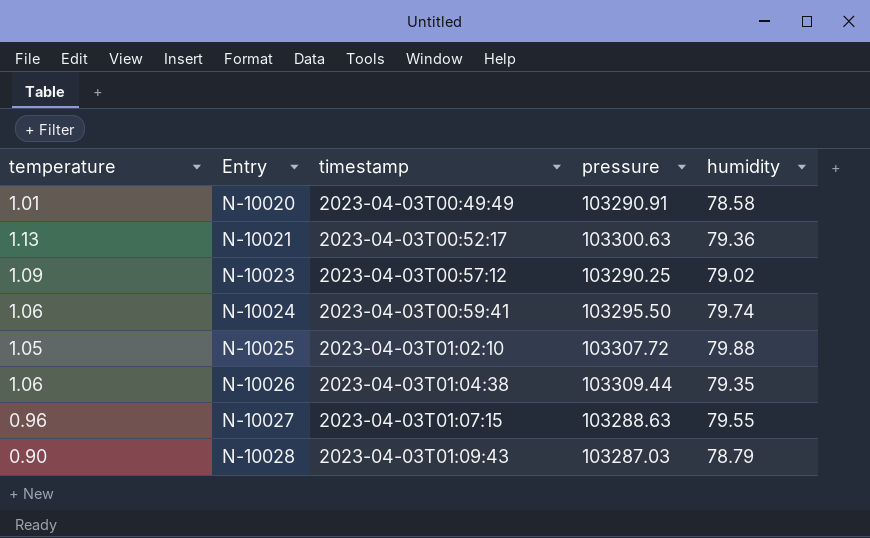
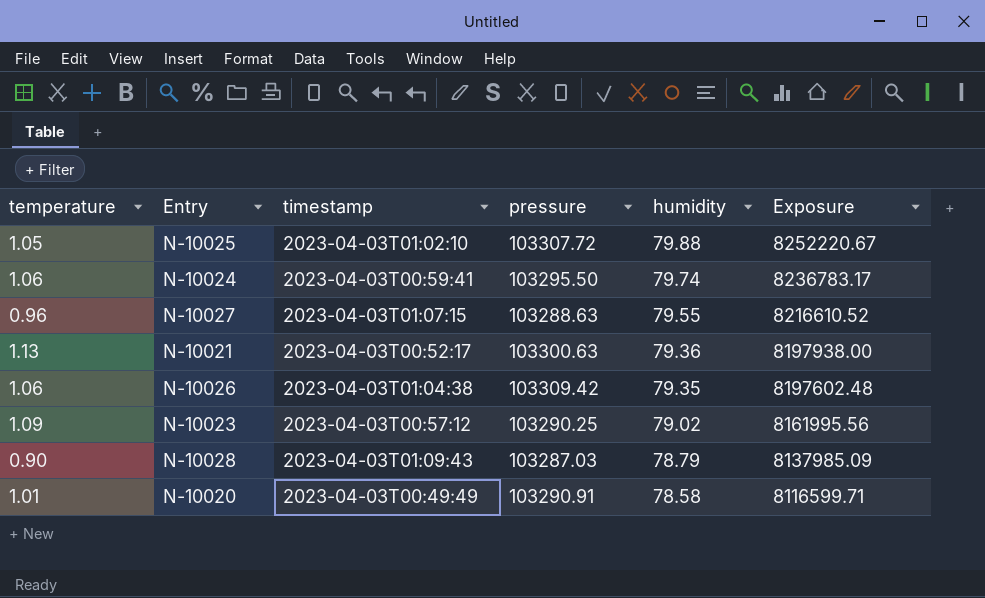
row order: Entry ascending -> humidity descending
column Exposure | formula: none -> [pressure] * [humidity]
N-10026 | pressure: 103309.44 -> 103309.42

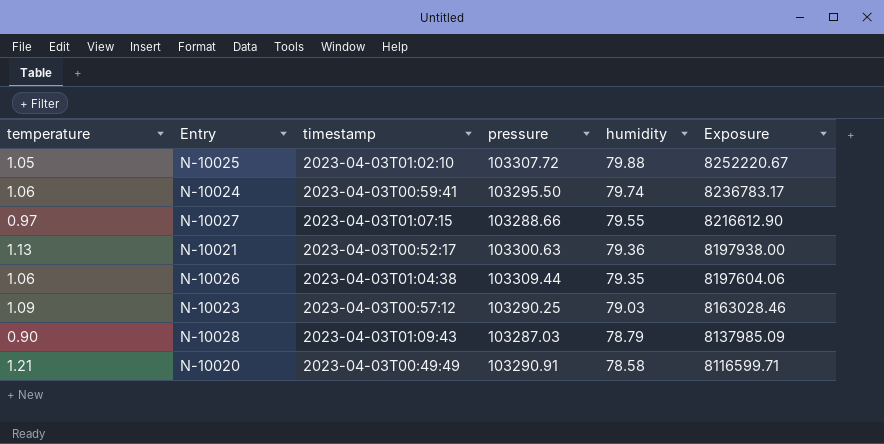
N-10027 | temperature: 0.96 -> 0.97
N-10027 | pressure: 103288.63 -> 103288.66
N-10027 | Exposure: 8216610.52 -> 8216612.90
N-10026 | pressure: 103309.42 -> 103309.44
N-10026 | Exposure: 8197602.48 -> 8197604.06
N-10023 | humidity: 79.02 -> 79.03
N-10023 | Exposure: 8161995.56 -> 8163028.46
N-10020 | temperature: 1.01 -> 1.21

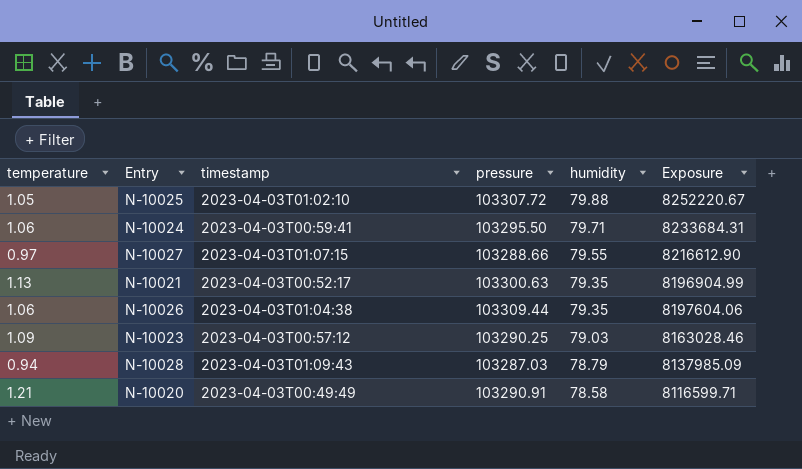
N-10024 | humidity: 79.74 -> 79.71
N-10024 | Exposure: 8236783.17 -> 8233684.31
N-10021 | humidity: 79.36 -> 79.35
N-10021 | Exposure: 8197938.00 -> 8196904.99
N-10028 | temperature: 0.90 -> 0.94

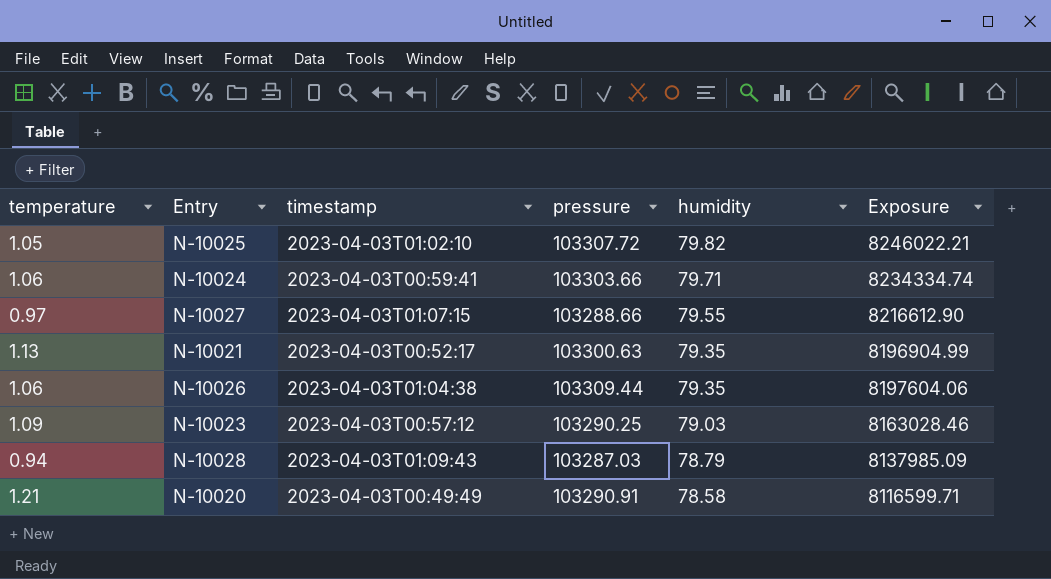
N-10025 | humidity: 79.88 -> 79.82
N-10025 | Exposure: 8252220.67 -> 8246022.21
N-10024 | pressure: 103295.50 -> 103303.66
N-10024 | Exposure: 8233684.31 -> 8234334.74

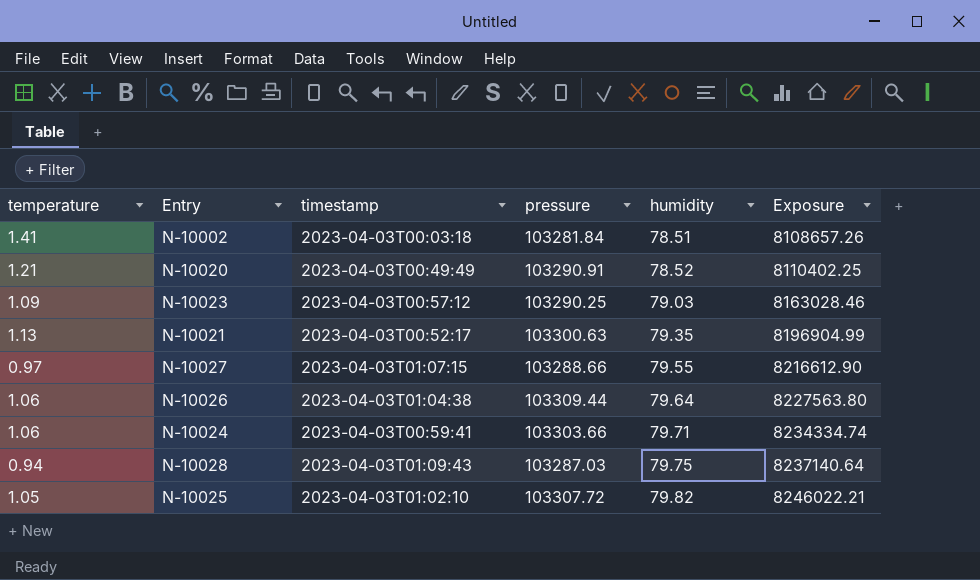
row order: humidity descending -> humidity ascending
row N-10002: none -> 1.41 | 2023-04-03T00:03:18 | 103281.84 | 78.51 | 8108657.26
N-10020 | humidity: 78.58 -> 78.52
N-10020 | Exposure: 8116599.71 -> 8110402.25
N-10026 | humidity: 79.35 -> 79.64
N-10026 | Exposure: 8197604.06 -> 8227563.80
N-10028 | humidity: 78.79 -> 79.75
N-10028 | Exposure: 8137985.09 -> 8237140.64

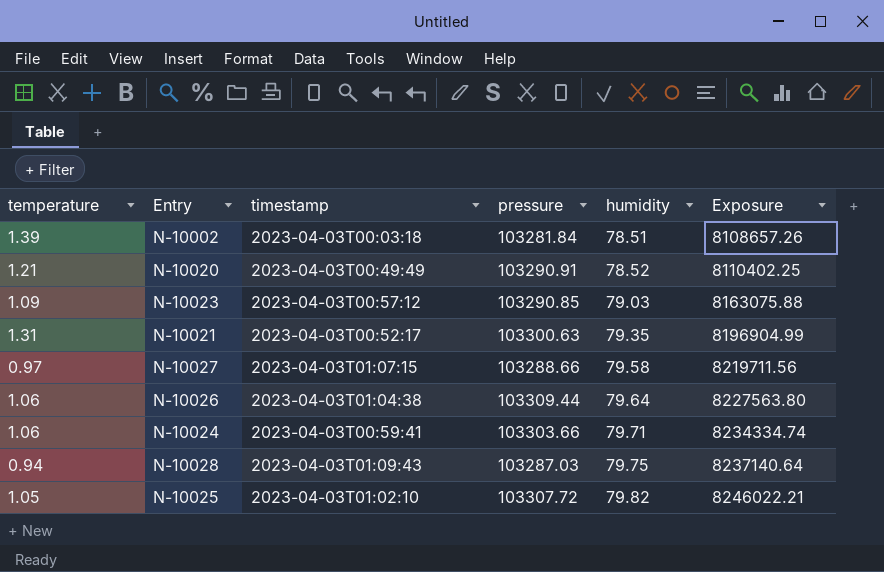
N-10002 | temperature: 1.41 -> 1.39
N-10023 | pressure: 103290.25 -> 103290.85
N-10023 | Exposure: 8163028.46 -> 8163075.88
N-10021 | temperature: 1.13 -> 1.31
N-10027 | humidity: 79.55 -> 79.58
N-10027 | Exposure: 8216612.90 -> 8219711.56

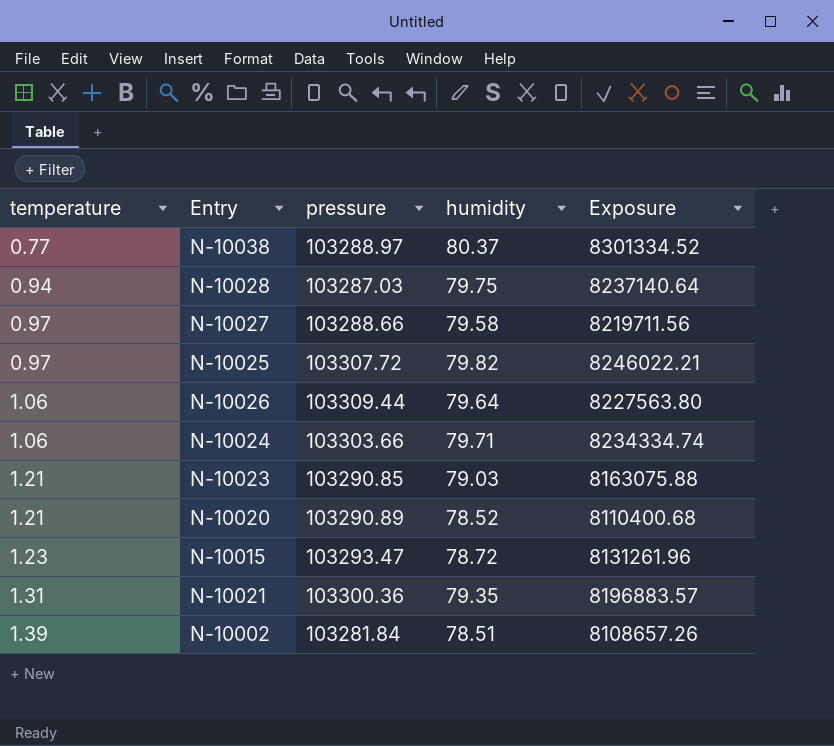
row order: humidity ascending -> temperature ascending
column timestamp | position: 3 -> none
row N-10038: none -> 0.77 | 103288.97 | 80.37 | 8301334.52
N-10025 | temperature: 1.05 -> 0.97
N-10023 | temperature: 1.09 -> 1.21
N-10020 | pressure: 103290.91 -> 103290.89
N-10020 | Exposure: 8110402.25 -> 8110400.68
row N-10015: none -> 1.23 | 103293.47 | 78.72 | 8131261.96
N-10021 | pressure: 103300.63 -> 103300.36
N-10021 | Exposure: 8196904.99 -> 8196883.57

